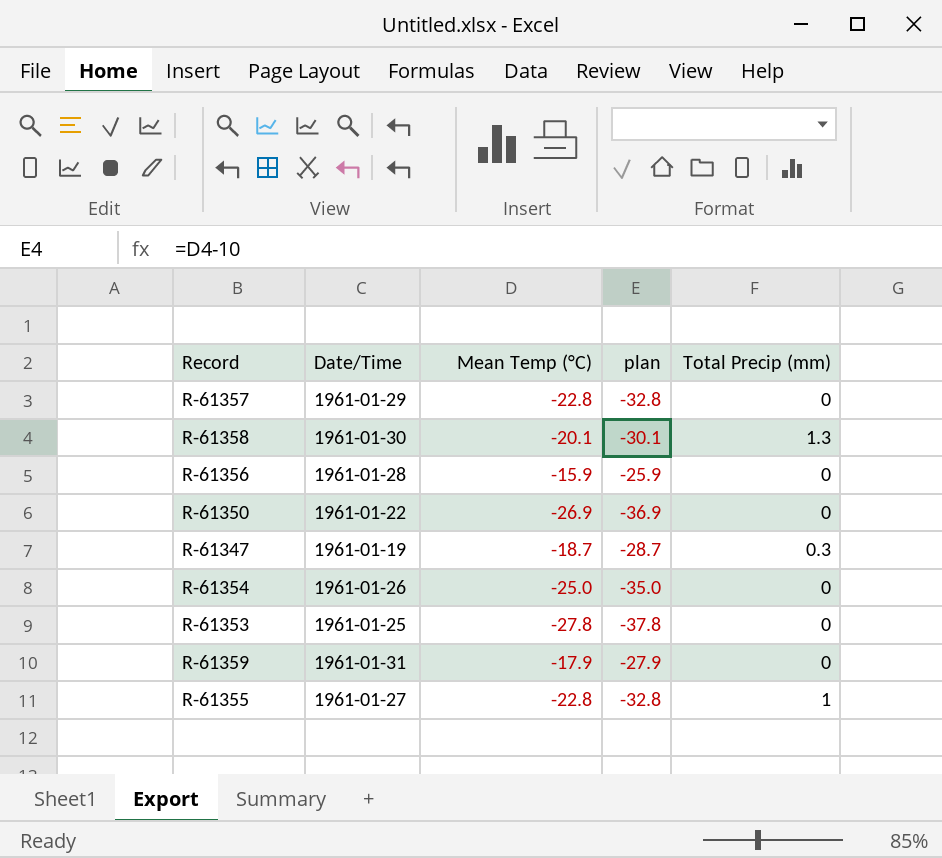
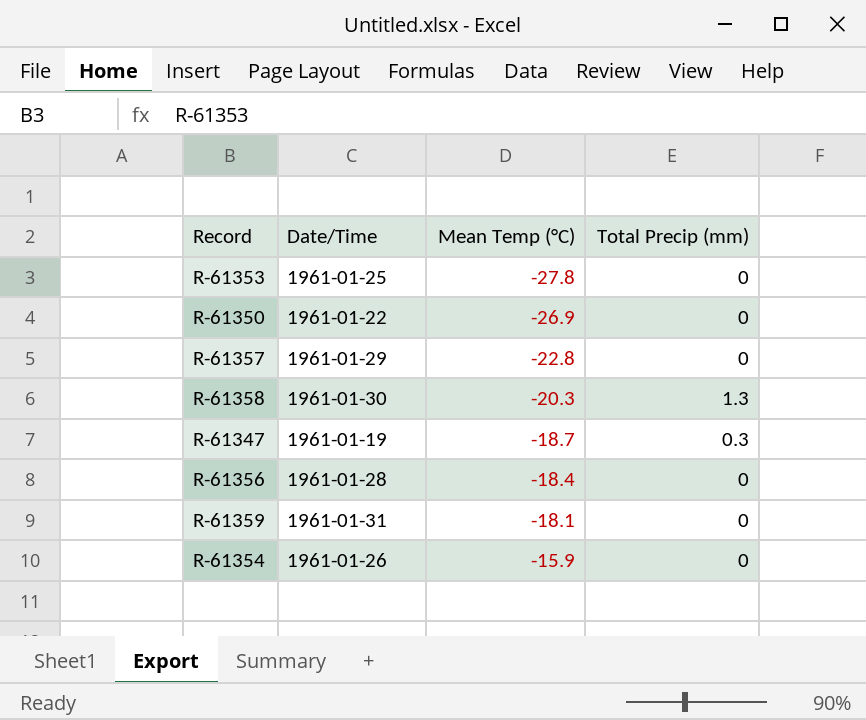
row order: none -> Mean Temp (°C) ascending
column plan | formula: [Mean Temp (°C)] - 10 -> none
row R-61355: 1961-01-27 | -22.8 | -32.8 | 1 -> none
R-61358 | Mean Temp (°C): -20.1 -> -20.3
R-61356 | Mean Temp (°C): -15.9 -> -18.4
R-61359 | Mean Temp (°C): -17.9 -> -18.1
R-61354 | Mean Temp (°C): -25.0 -> -15.9

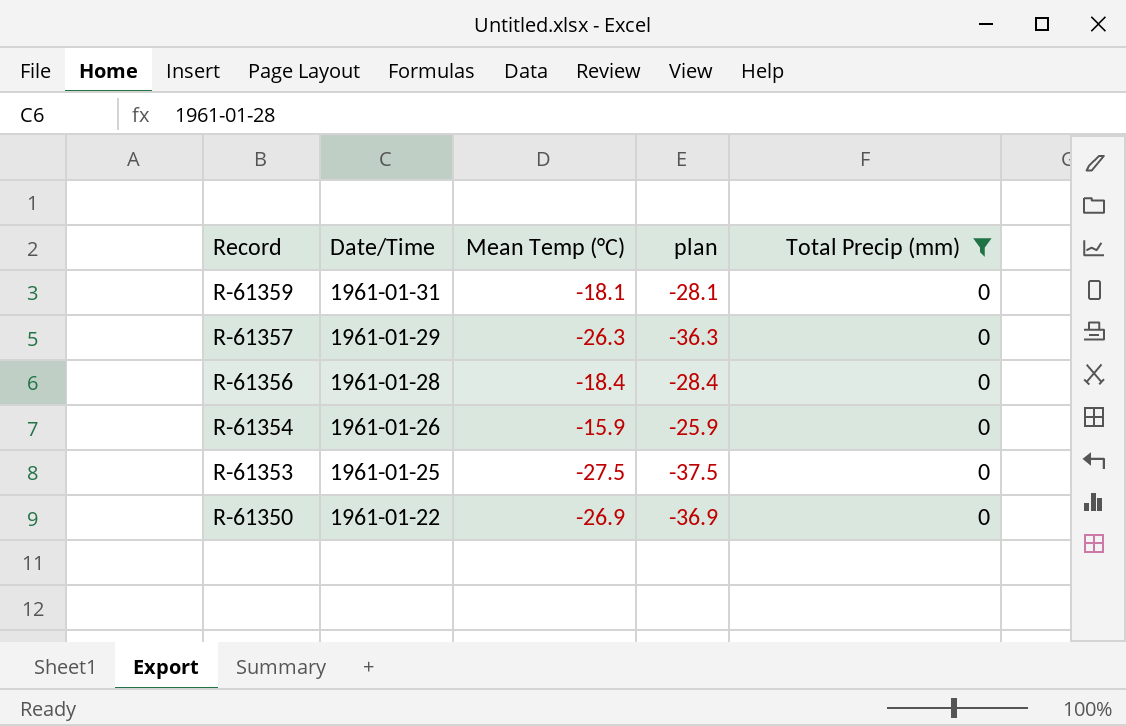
filter: none -> Total Precip (mm) = 0
row order: Mean Temp (°C) ascending -> Record descending
column plan | formula: none -> [Mean Temp (°C)] - 10
R-61357 | Mean Temp (°C): -22.8 -> -26.3
R-61353 | Mean Temp (°C): -27.8 -> -27.5

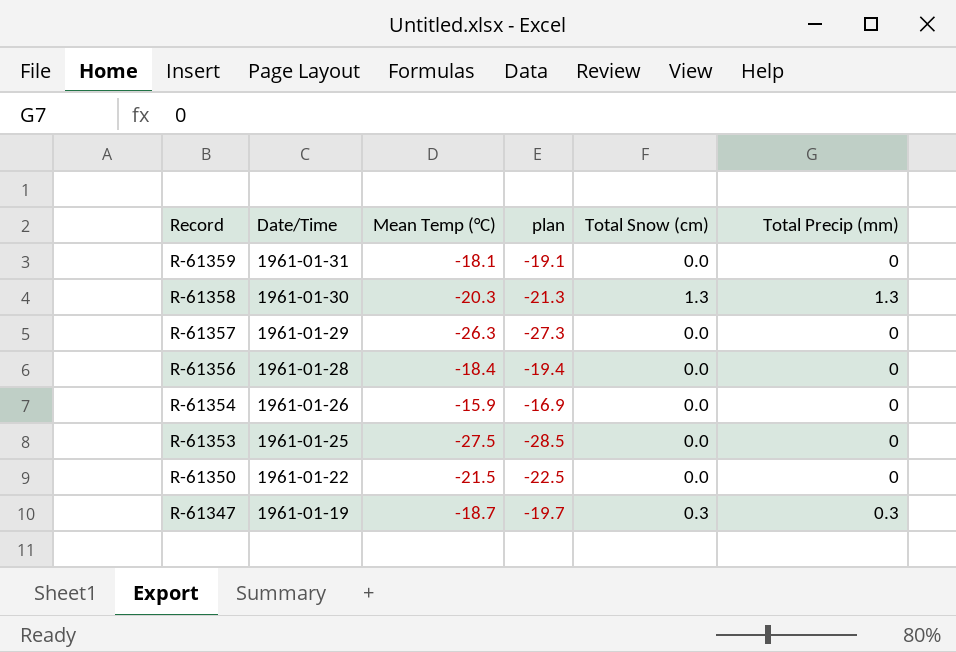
filter: Total Precip (mm) = 0 -> none
column plan | formula: [Mean Temp (°C)] - 10 -> [Mean Temp (°C)] - 1
column Total Snow (cm) | position: none -> 5
R-61350 | Mean Temp (°C): -26.9 -> -21.5

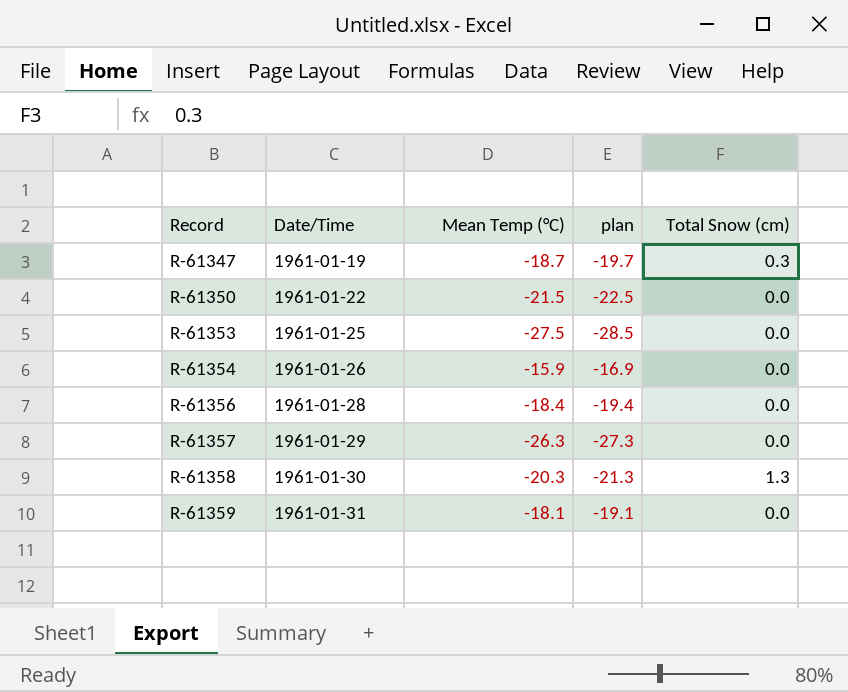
row order: Record descending -> Record ascending
column Total Precip (mm) | position: 6 -> none

